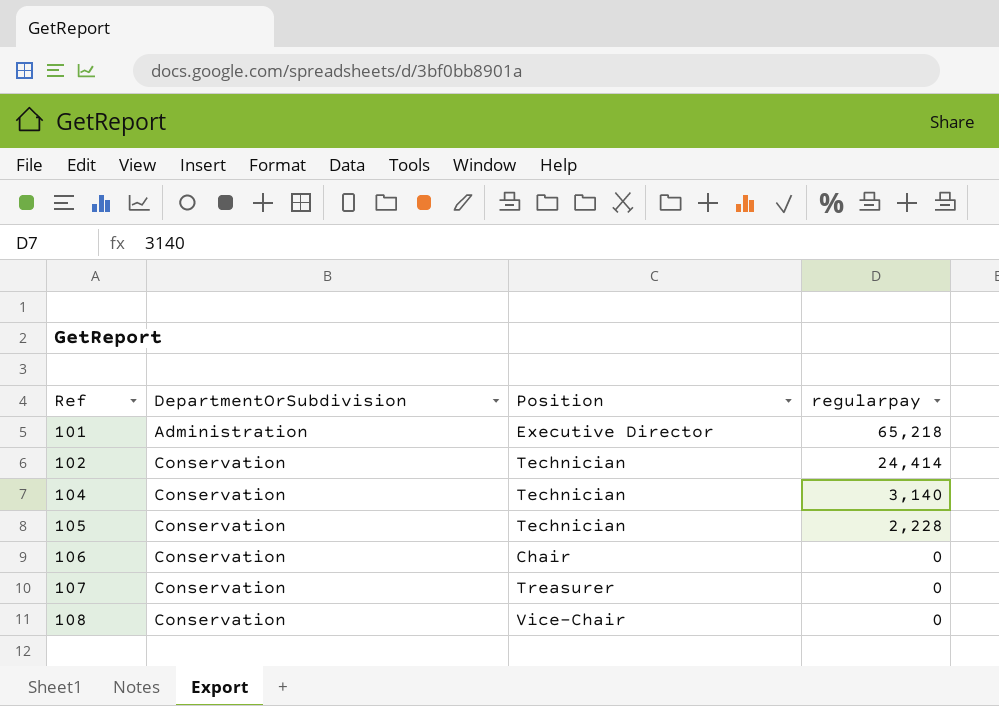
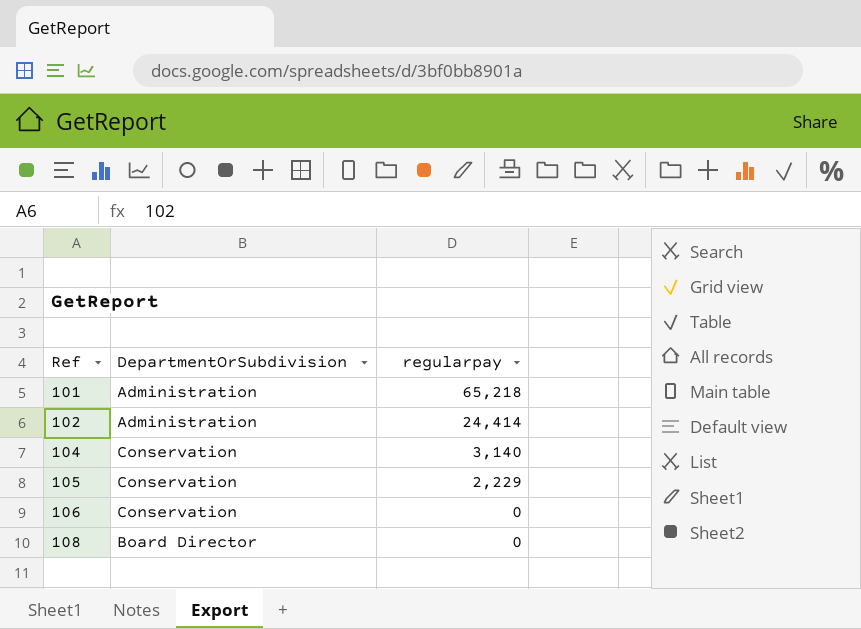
column Position | position: 3 -> none
row 107: Conservation | Treasurer | 0 -> none
102 | DepartmentOrSubdivision: Conservation -> Administration
105 | regularpay: 2,228 -> 2,229
108 | DepartmentOrSubdivision: Conservation -> Board Director

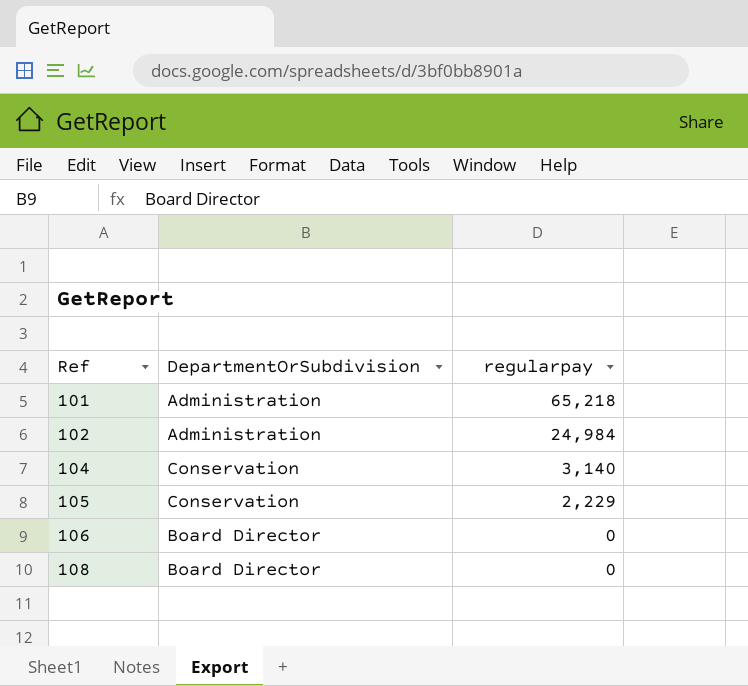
102 | regularpay: 24,414 -> 24,984
106 | DepartmentOrSubdivision: Conservation -> Board Director

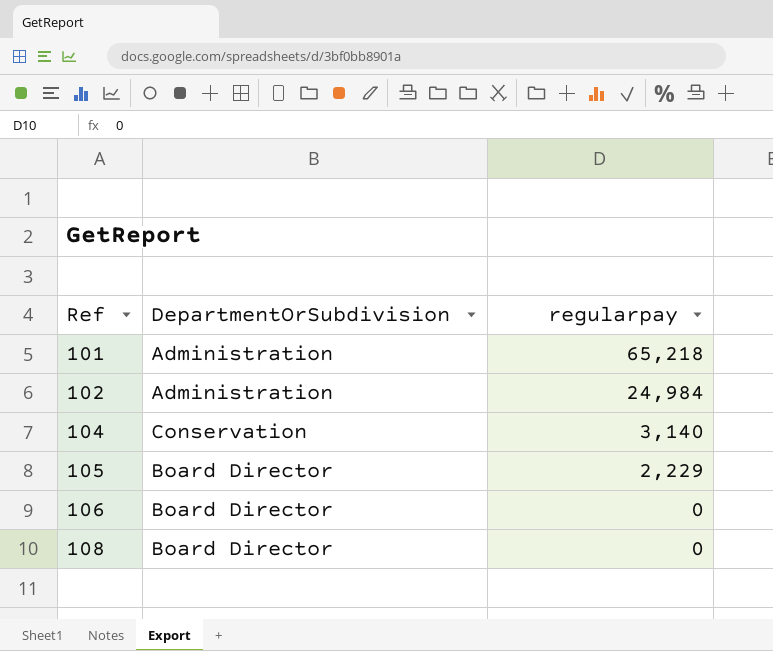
105 | DepartmentOrSubdivision: Conservation -> Board Director

